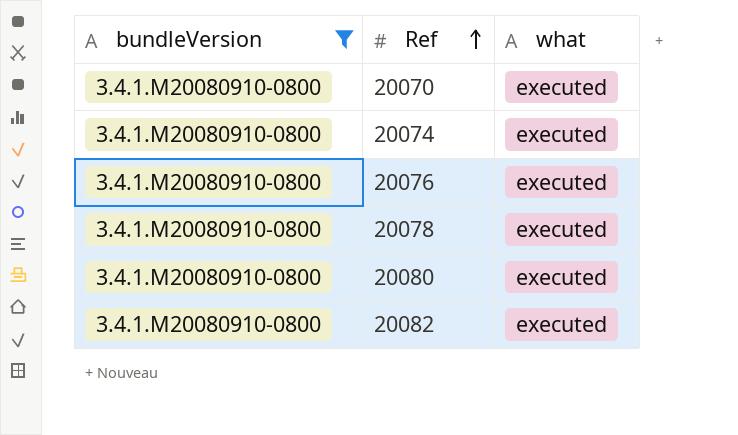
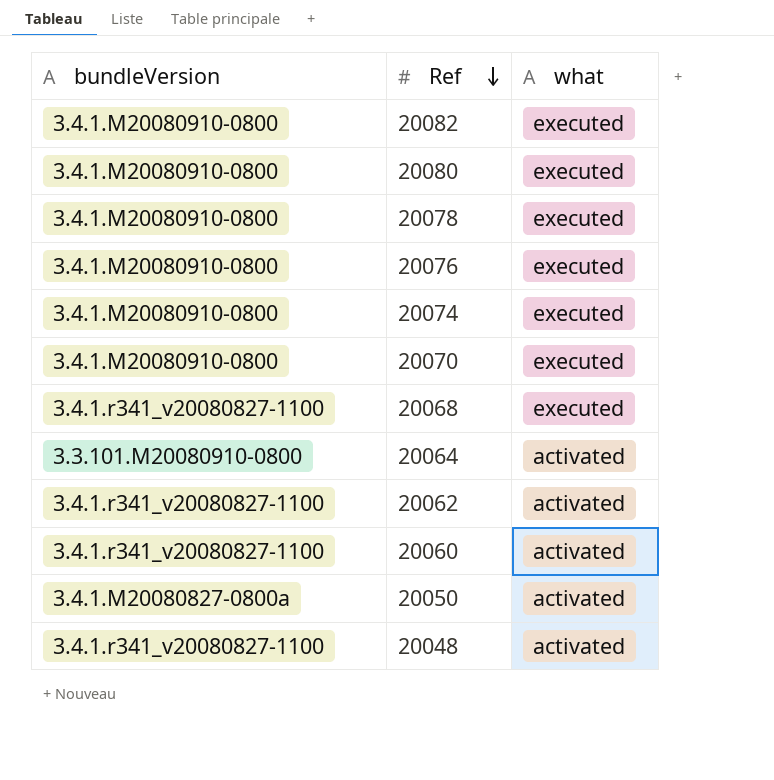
filter: bundleVersion = 3.4.1.M20080910-0800 -> none
row order: Ref ascending -> Ref descending

